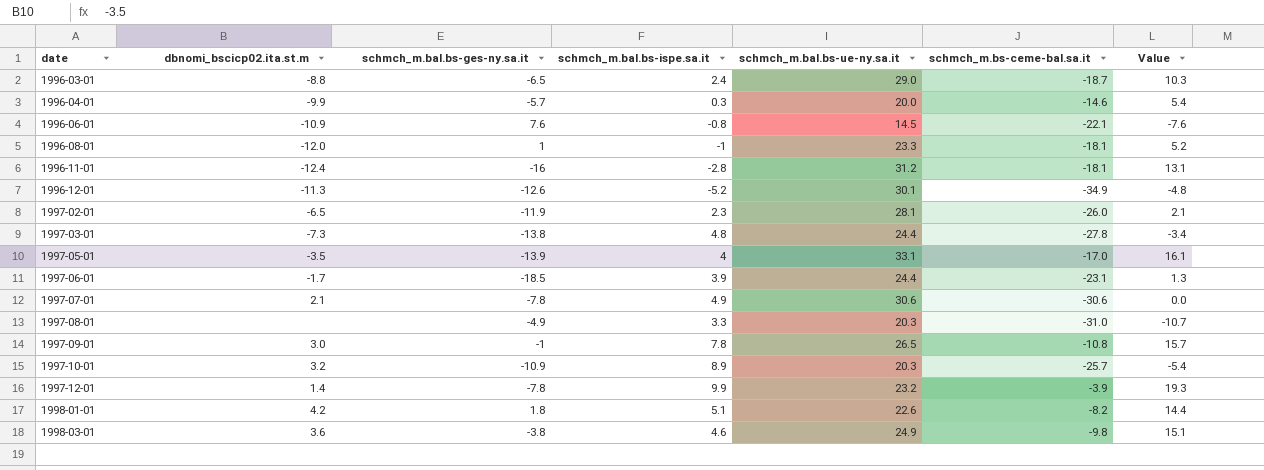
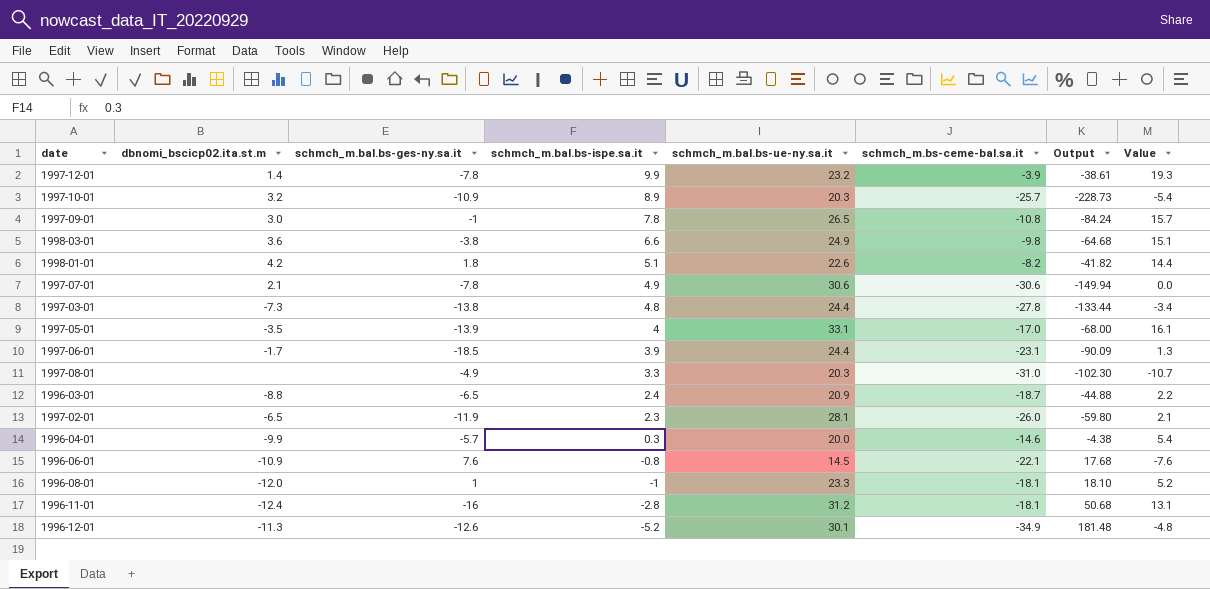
row order: date ascending -> schmch_m.bal.bs-ispe.sa.it descending
column Output | formula: none -> [schmch_m.bal.bs-ispe.sa.it] * [schmch_m.bs-ceme-bal.sa.it]
1998-03-01 | schmch_m.bal.bs-ispe.sa.it: 4.6 -> 6.6
1996-03-01 | schmch_m.bal.bs-ue-ny.sa.it: 29.0 -> 20.9
1996-03-01 | Value: 10.3 -> 2.2

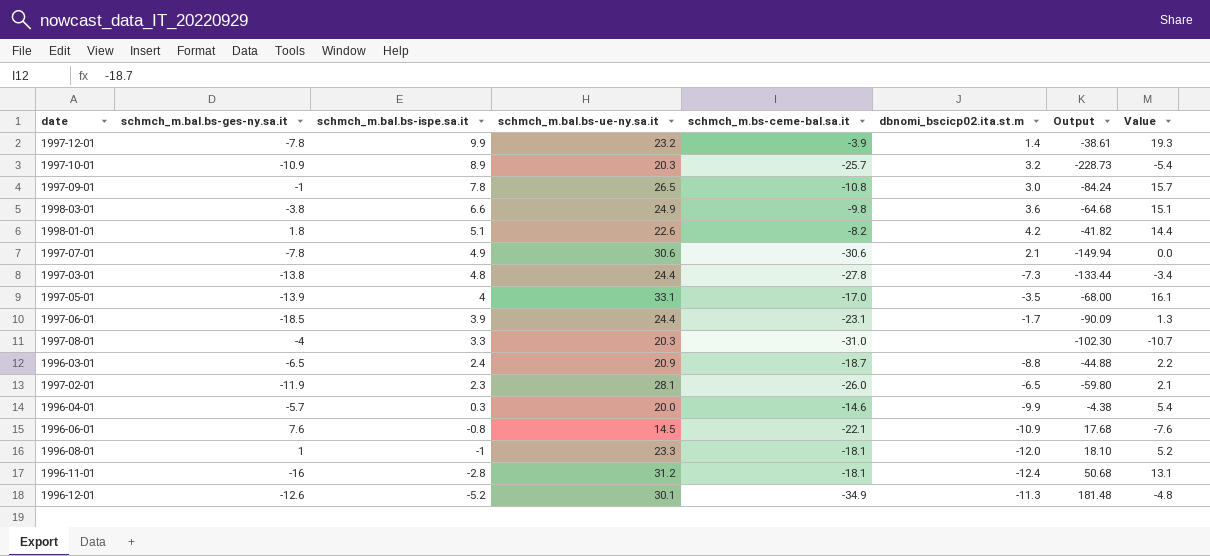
column dbnomi_bscicp02.ita.st.m | position: 2 -> 6
1997-08-01 | schmch_m.bal.bs-ges-ny.sa.it: -4.9 -> -4

